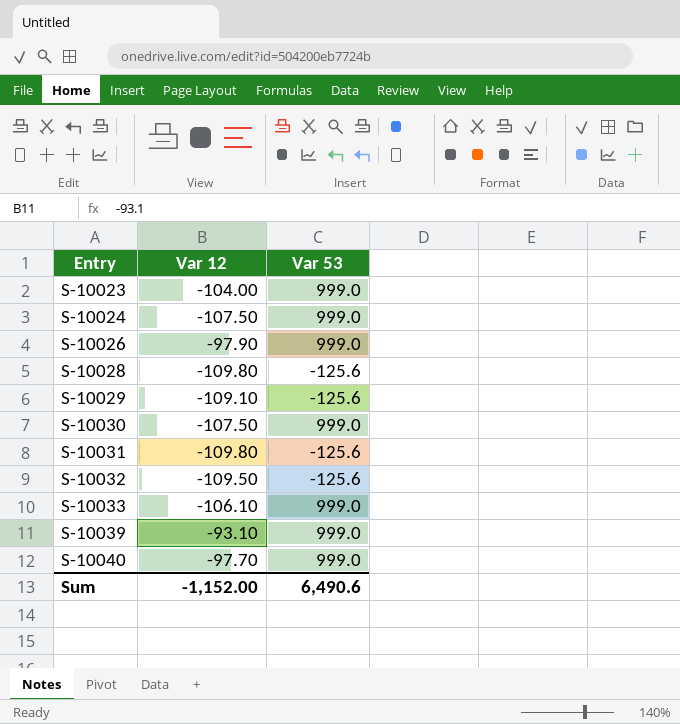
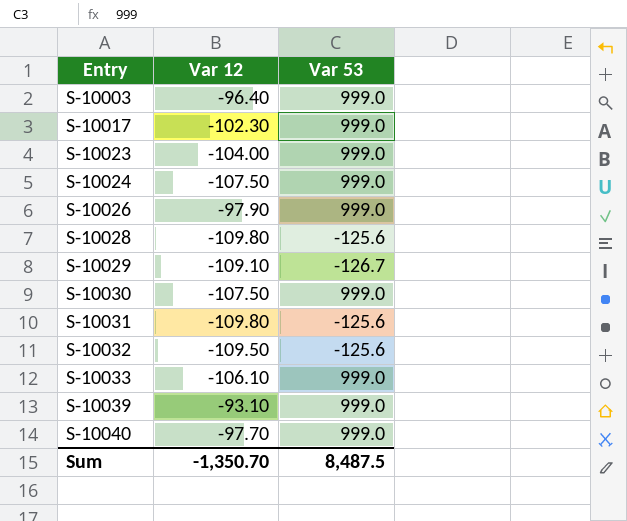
row S-10003: none -> -96.40 | 999.0
row S-10017: none -> -102.30 | 999.0
S-10029 | Var 53: -125.6 -> -126.7
Sum | Var 12: -1,152.00 -> -1,350.70
Sum | Var 53: 6,490.6 -> 8,487.5

